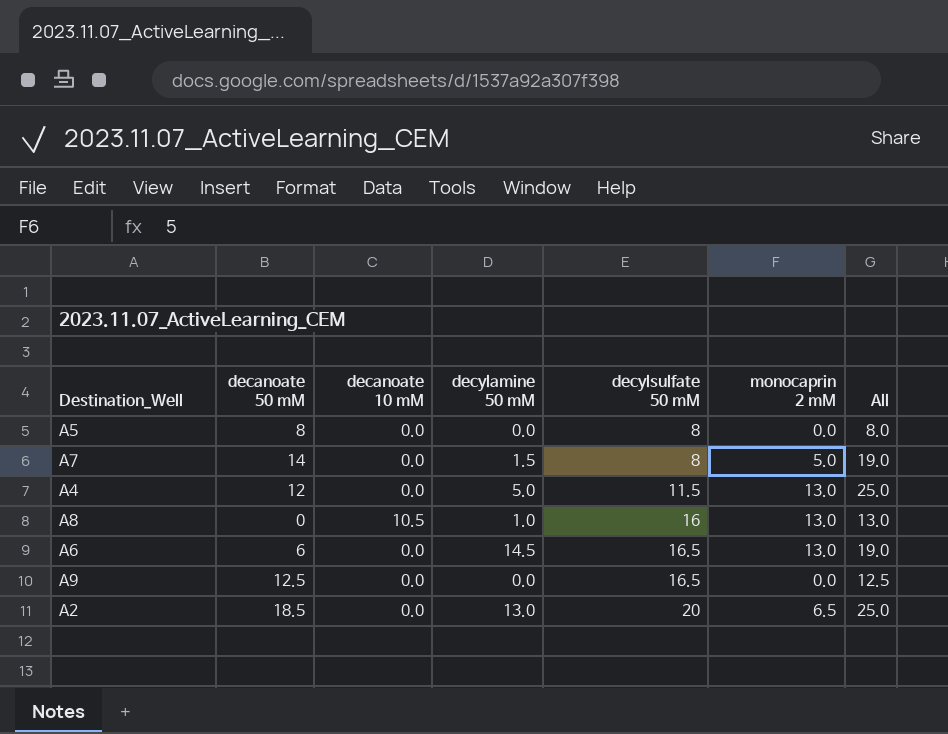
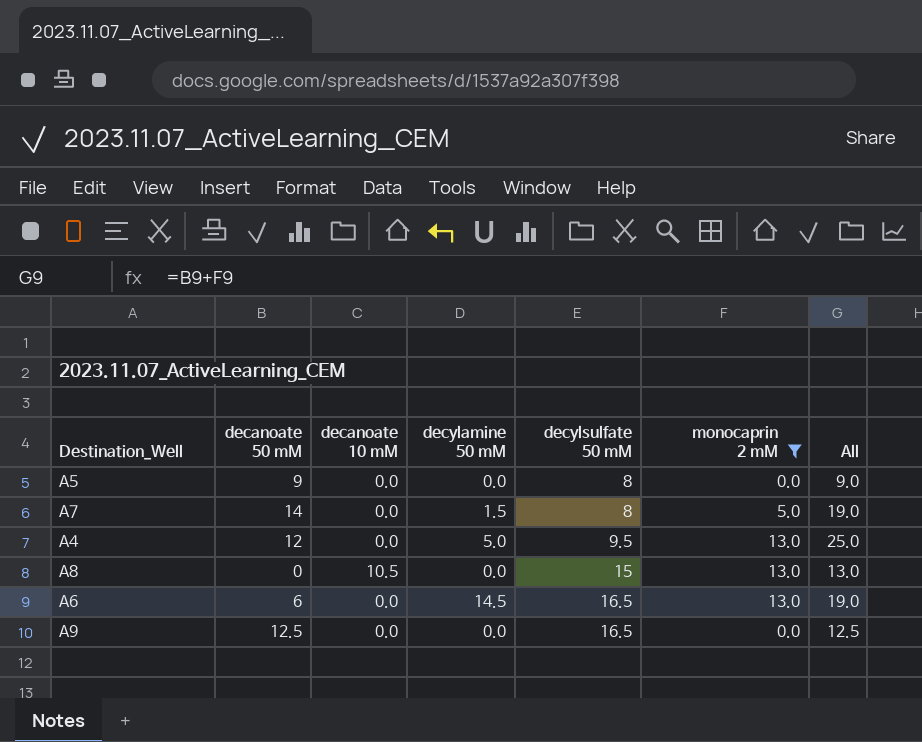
filter: none -> monocaprin 2 mM != 6.5
A5 | decanoate 50 mM: 8 -> 9
A5 | All: 8.0 -> 9.0
A4 | decylsulfate 50 mM: 11.5 -> 9.5
A8 | decylamine 50 mM: 1.0 -> 0.0
A8 | decylsulfate 50 mM: 16 -> 15

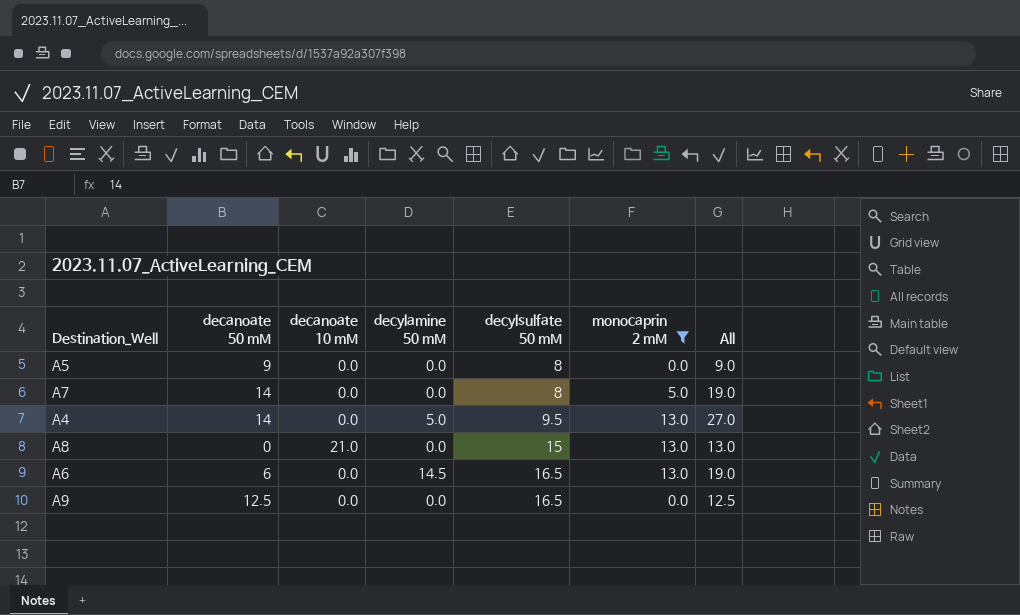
A7 | decylamine 50 mM: 1.5 -> 0.0
A4 | decanoate 50 mM: 12 -> 14
A4 | All: 25.0 -> 27.0
A8 | decanoate 10 mM: 10.5 -> 21.0

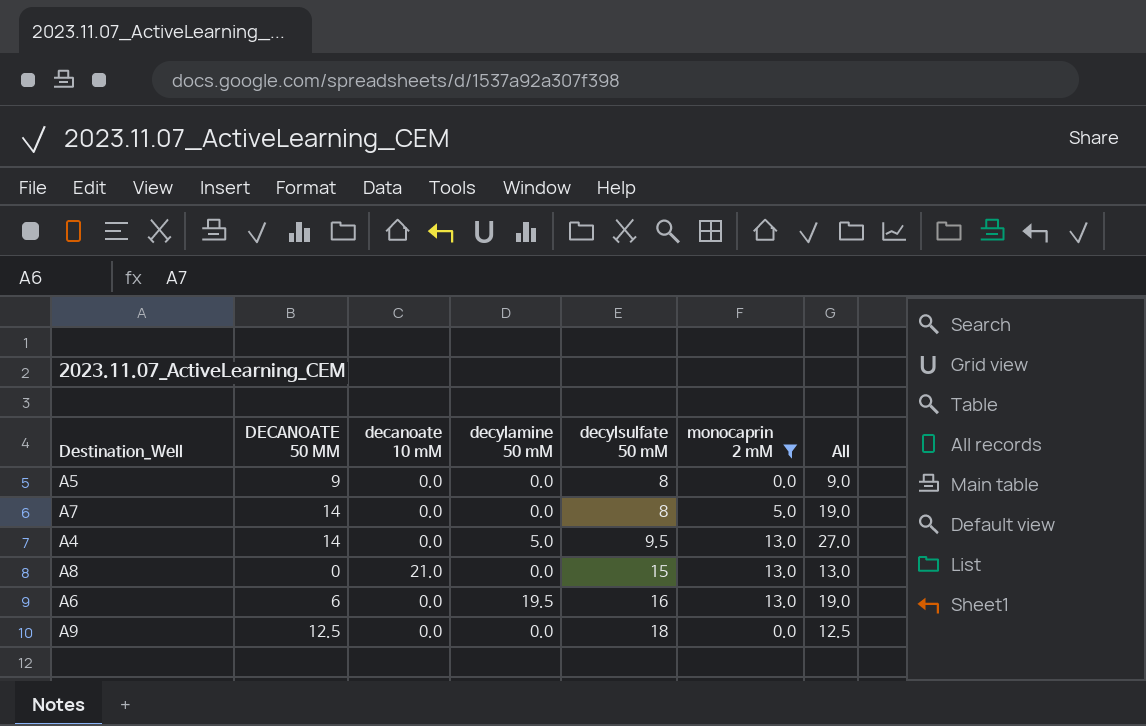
column name: decanoate 50 mM -> DECANOATE 50 MM
A6 | decylamine 50 mM: 14.5 -> 19.5
A6 | decylsulfate 50 mM: 16.5 -> 16
A9 | decylsulfate 50 mM: 16.5 -> 18

